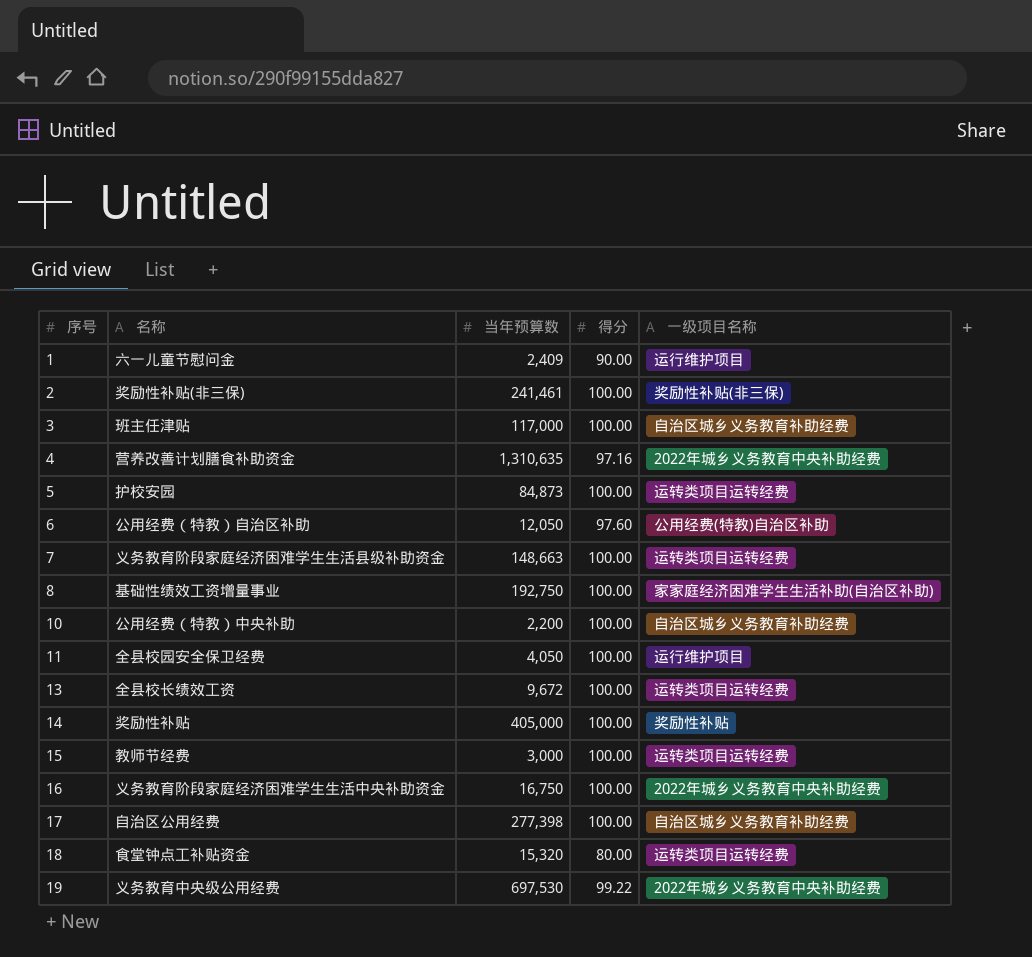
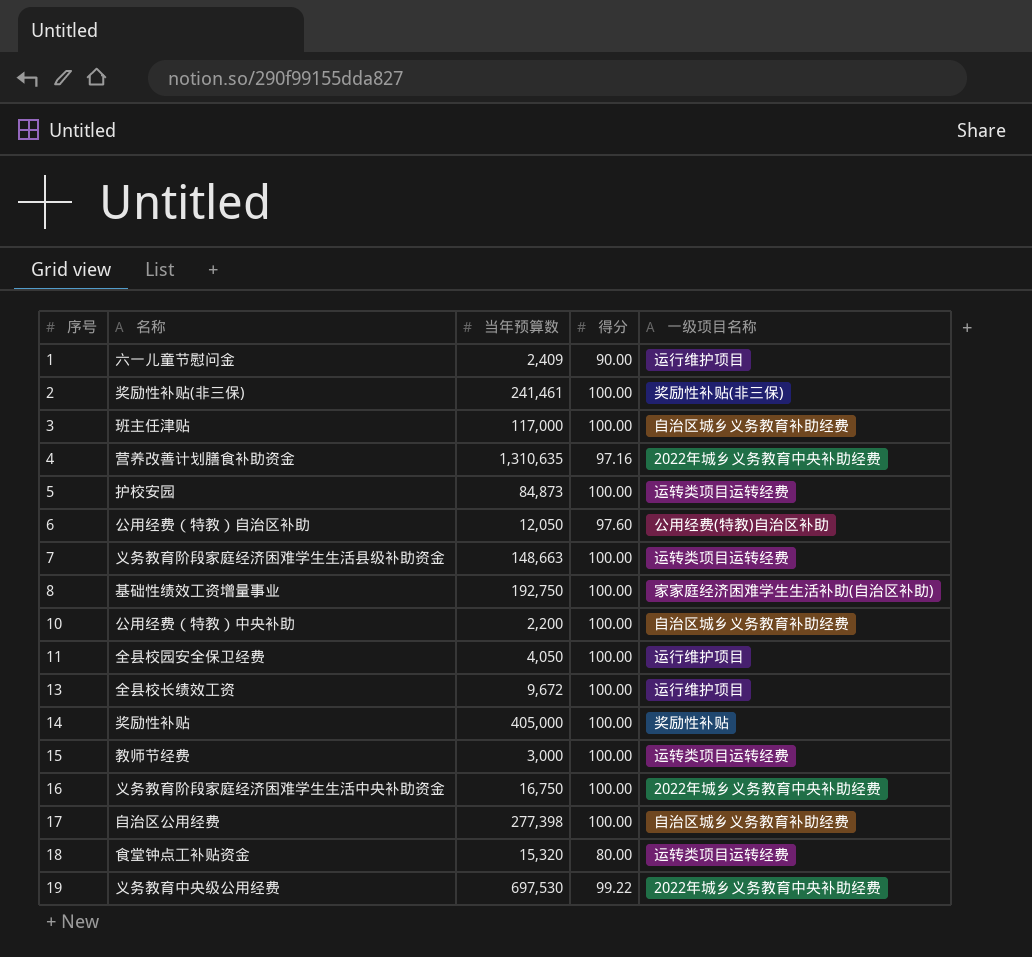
13 | 一级项目名称: 运转类项目运转经费 -> 运行维护项目

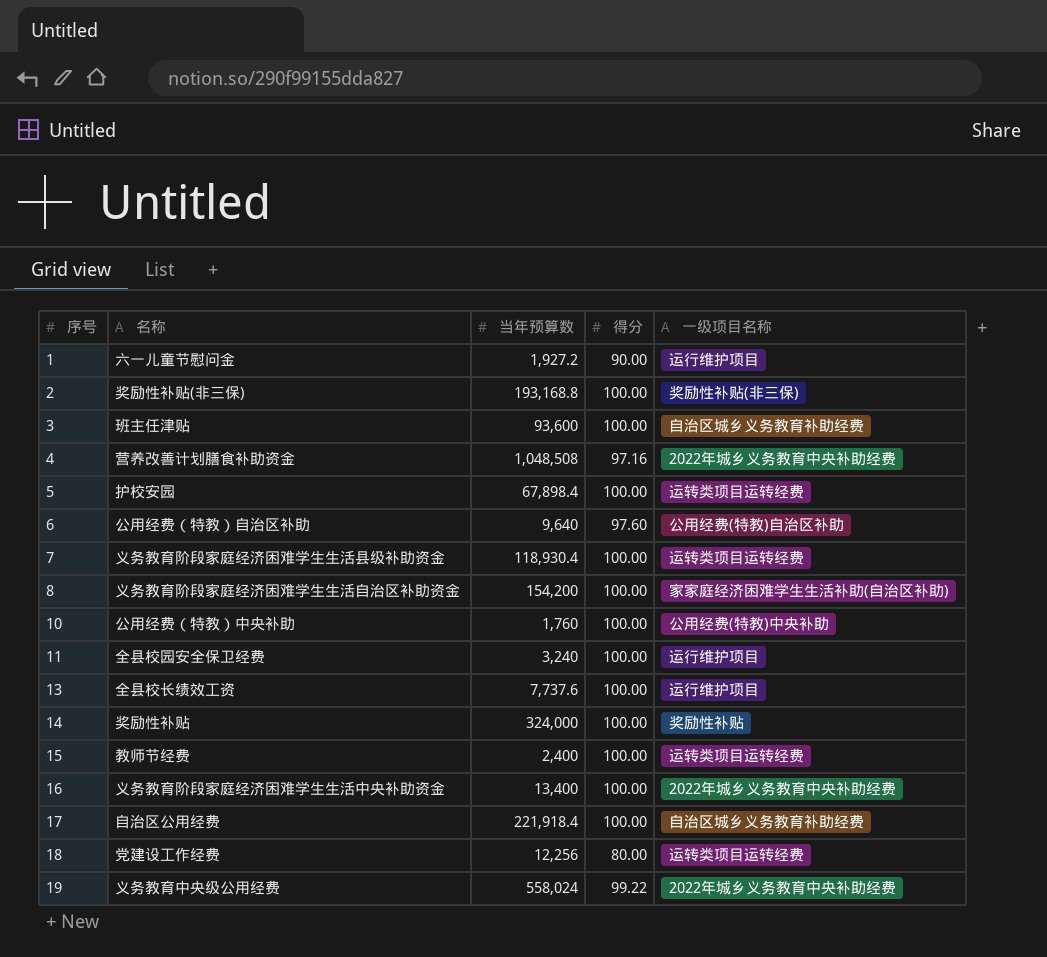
1 | 当年预算数: 2,409 -> 1,927.2
2 | 当年预算数: 241,461 -> 193,168.8
3 | 当年预算数: 117,000 -> 93,600
4 | 当年预算数: 1,310,635 -> 1,048,508
5 | 当年预算数: 84,873 -> 67,898.4
6 | 当年预算数: 12,050 -> 9,640
7 | 当年预算数: 148,663 -> 118,930.4
8 | 名称: 基础性绩效工资增量事业 -> 义务教育阶段家庭经济困难学生生活自治区补助资金
8 | 当年预算数: 192,750 -> 154,200
10 | 当年预算数: 2,200 -> 1,760
10 | 一级项目名称: 自治区城乡义务教育补助经费 -> 公用经费(特教)中央补助
11 | 当年预算数: 4,050 -> 3,240
13 | 当年预算数: 9,672 -> 7,737.6
14 | 当年预算数: 405,000 -> 324,000
15 | 当年预算数: 3,000 -> 2,400
16 | 当年预算数: 16,750 -> 13,400
17 | 当年预算数: 277,398 -> 221,918.4
18 | 名称: 食堂钟点工补贴资金 -> 党建设工作经费
18 | 当年预算数: 15,320 -> 12,256
19 | 当年预算数: 697,530 -> 558,024

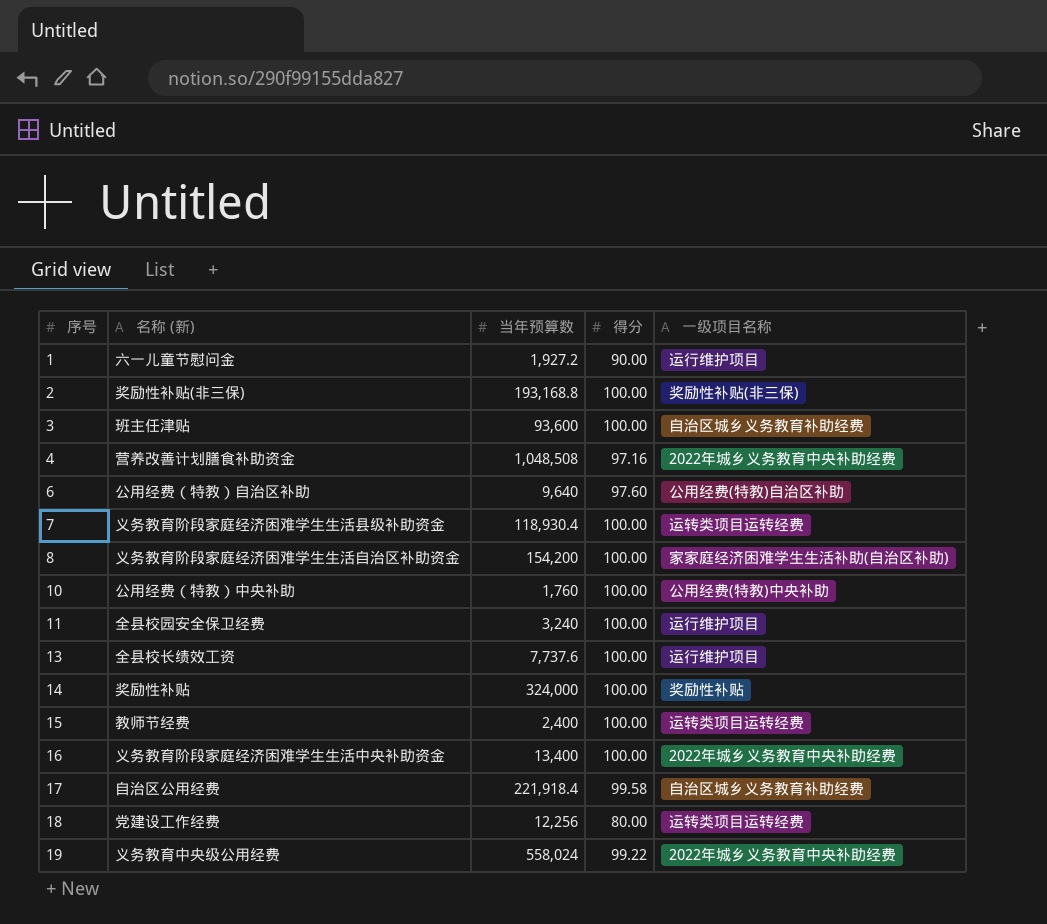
column name: 名称 -> 名称 (新)
row 5: 护校安园 | 67,898.4 | 100.00 | 运转类项目运转经费 -> none
17 | 得分: 100.00 -> 99.58

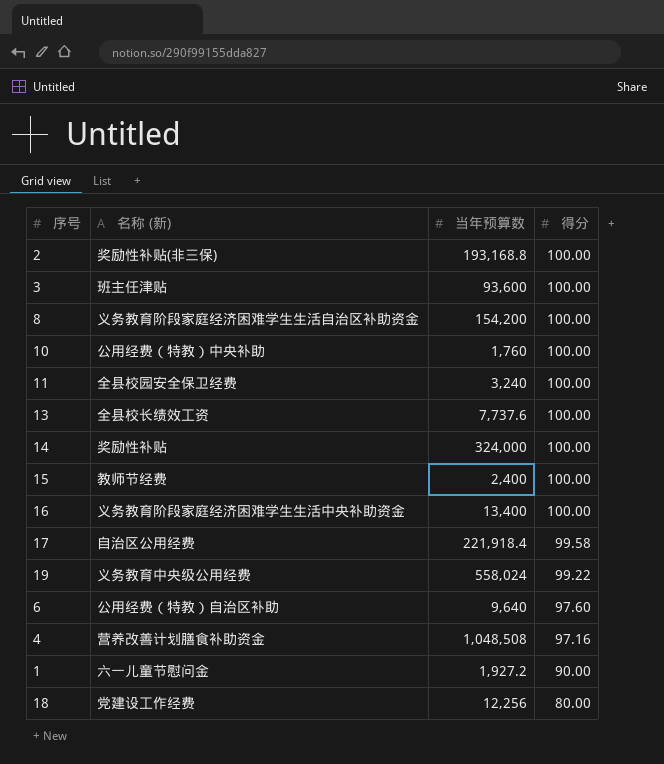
row order: 序号 ascending -> 得分 descending
column 一级项目名称 | position: 5 -> none
row 7: 义务教育阶段家庭经济困难学生生活县级补助资金 | 118,930.4 | 100.00 | 运转类项目运转经费 -> none

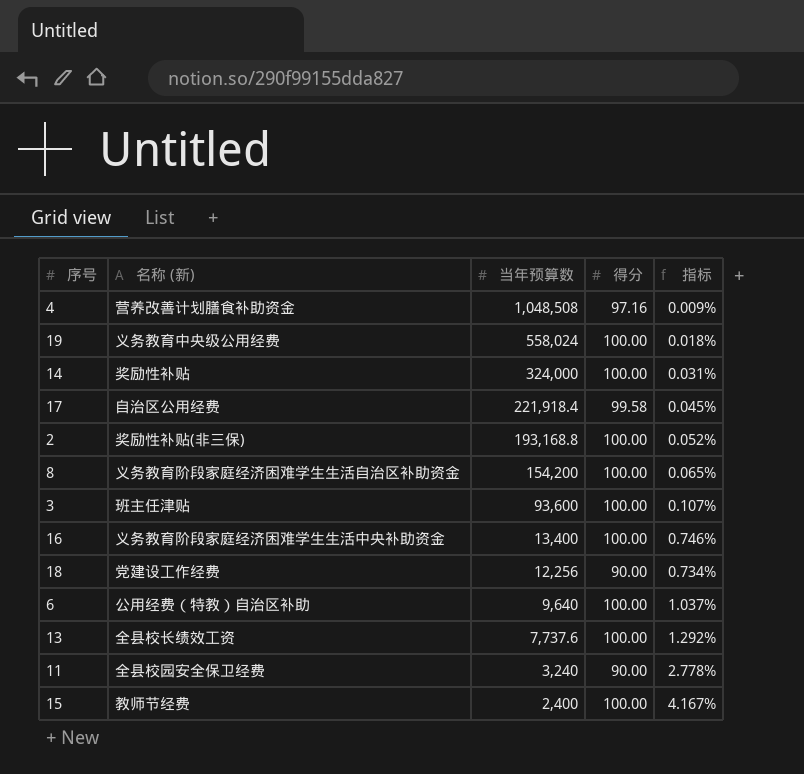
row order: 得分 descending -> 当年预算数 descending
column 指标 | formula: none -> [得分] / [当年预算数]
row 10: 公用经费（特教）中央补助 | 1,760 | 100.00 -> none
row 1: 六一儿童节慰问金 | 1,927.2 | 90.00 -> none
19 | 得分: 99.22 -> 100.00
18 | 得分: 80.00 -> 90.00
6 | 得分: 97.60 -> 100.00
11 | 得分: 100.00 -> 90.00

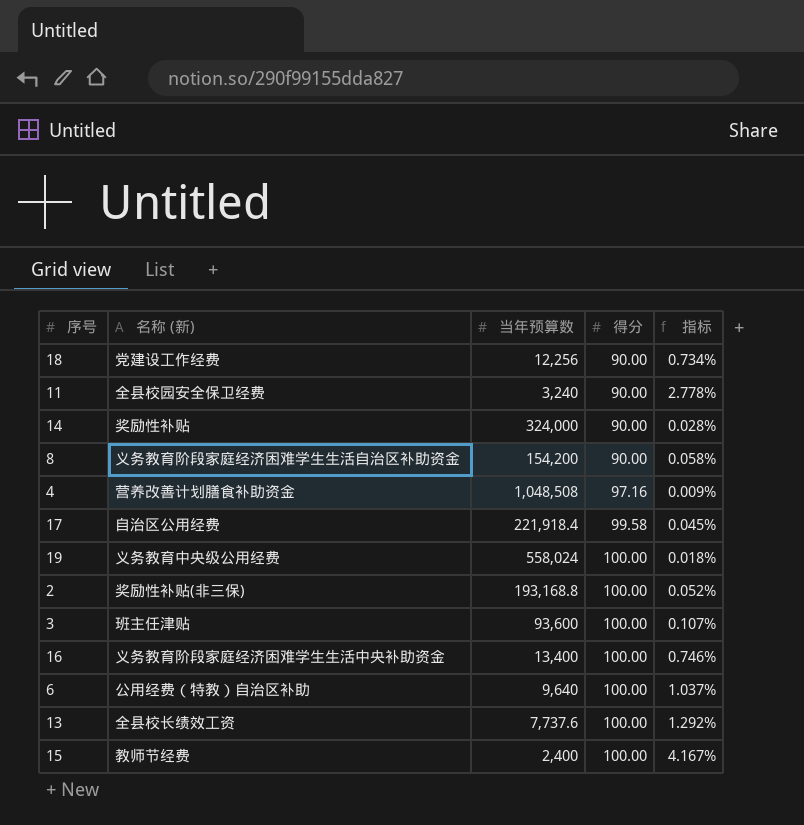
row order: 当年预算数 descending -> 得分 ascending
14 | 得分: 100.00 -> 90.00
14 | 指标: 0.031% -> 0.028%
8 | 得分: 100.00 -> 90.00
8 | 指标: 0.065% -> 0.058%

